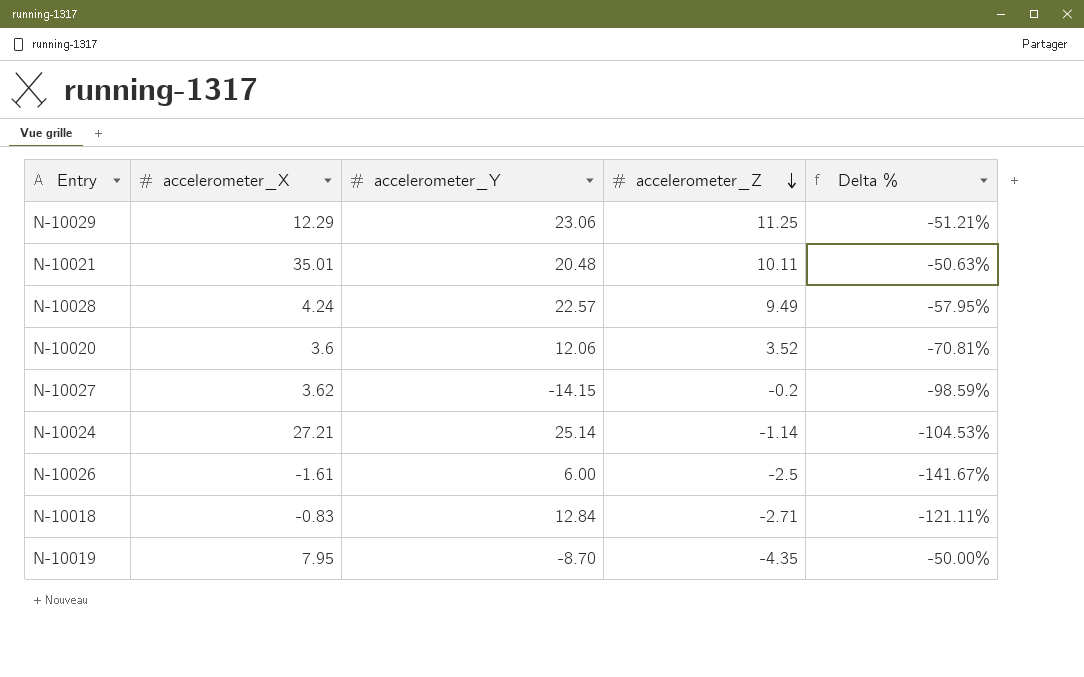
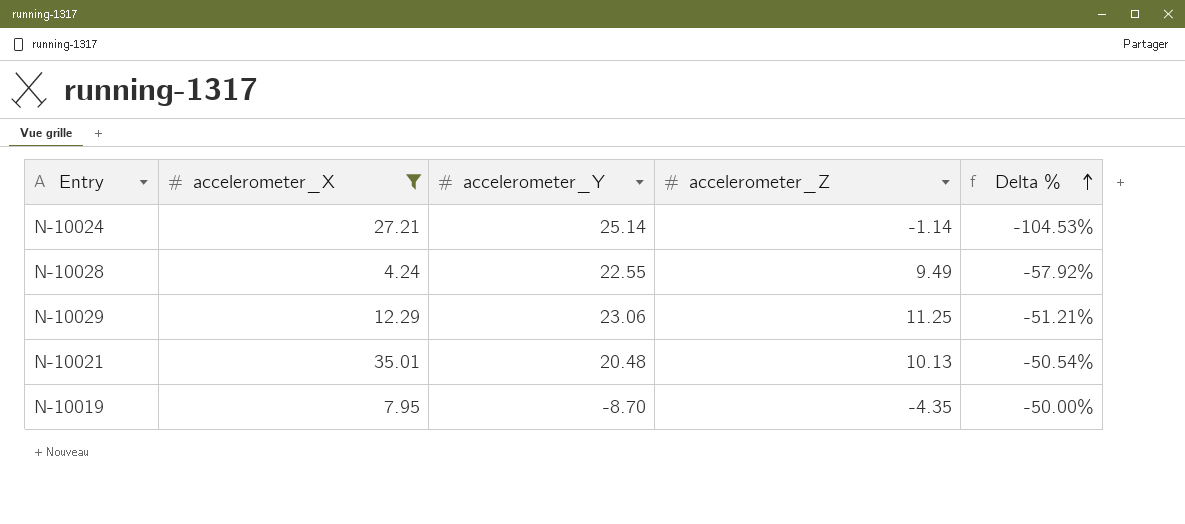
filter: none -> accelerometer_X >= 4.24
row order: accelerometer_Z descending -> Delta % ascending
N-10028 | accelerometer_Y: 22.57 -> 22.55
N-10028 | Delta %: -57.95% -> -57.92%
N-10021 | accelerometer_Z: 10.11 -> 10.13
N-10021 | Delta %: -50.63% -> -50.54%

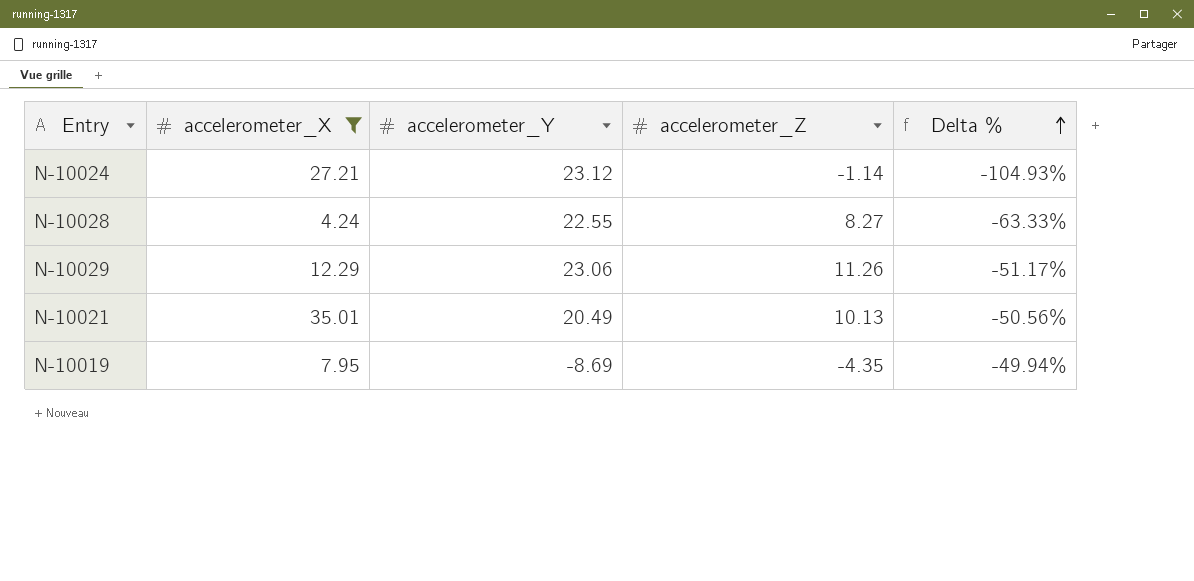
N-10024 | accelerometer_Y: 25.14 -> 23.12
N-10024 | Delta %: -104.53% -> -104.93%
N-10028 | accelerometer_Z: 9.49 -> 8.27
N-10028 | Delta %: -57.92% -> -63.33%
N-10029 | accelerometer_Z: 11.25 -> 11.26
N-10029 | Delta %: -51.21% -> -51.17%
N-10021 | accelerometer_Y: 20.48 -> 20.49
N-10021 | Delta %: -50.54% -> -50.56%
N-10019 | accelerometer_Y: -8.70 -> -8.69
N-10019 | Delta %: -50.00% -> -49.94%

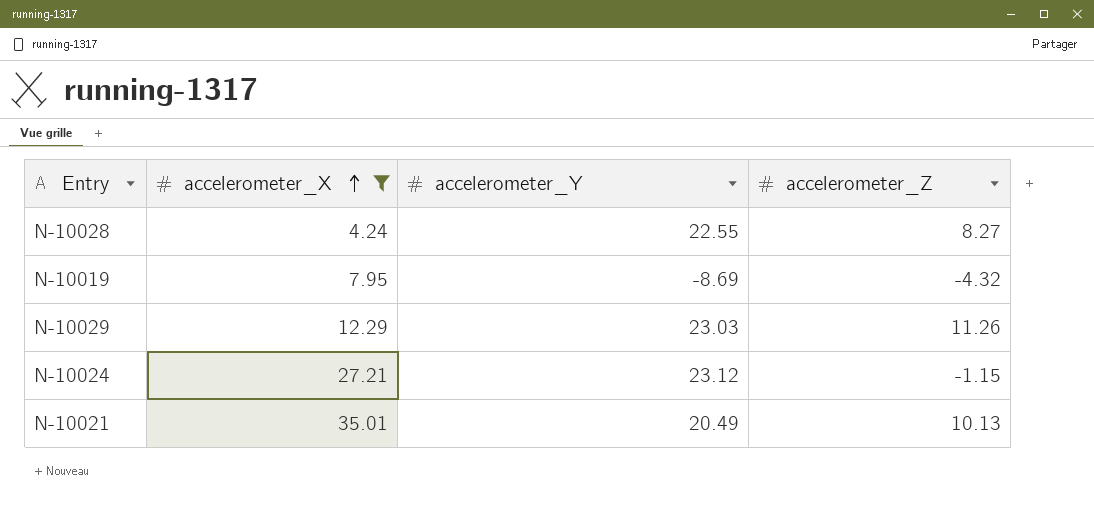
row order: Delta % ascending -> accelerometer_X ascending
column Delta % | formula: ([accelerometer_Z] - [accelerometer_Y]) / [accelerometer_Y] -> none
N-10019 | accelerometer_Z: -4.35 -> -4.32
N-10029 | accelerometer_Y: 23.06 -> 23.03
N-10024 | accelerometer_Z: -1.14 -> -1.15

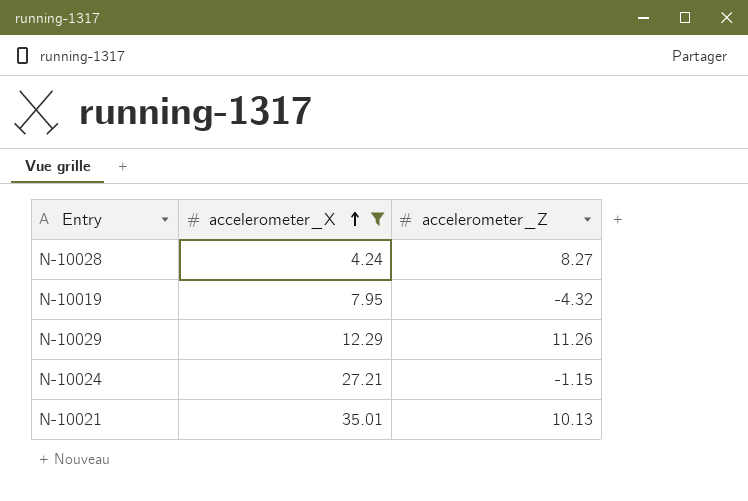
column accelerometer_Y | position: 3 -> none

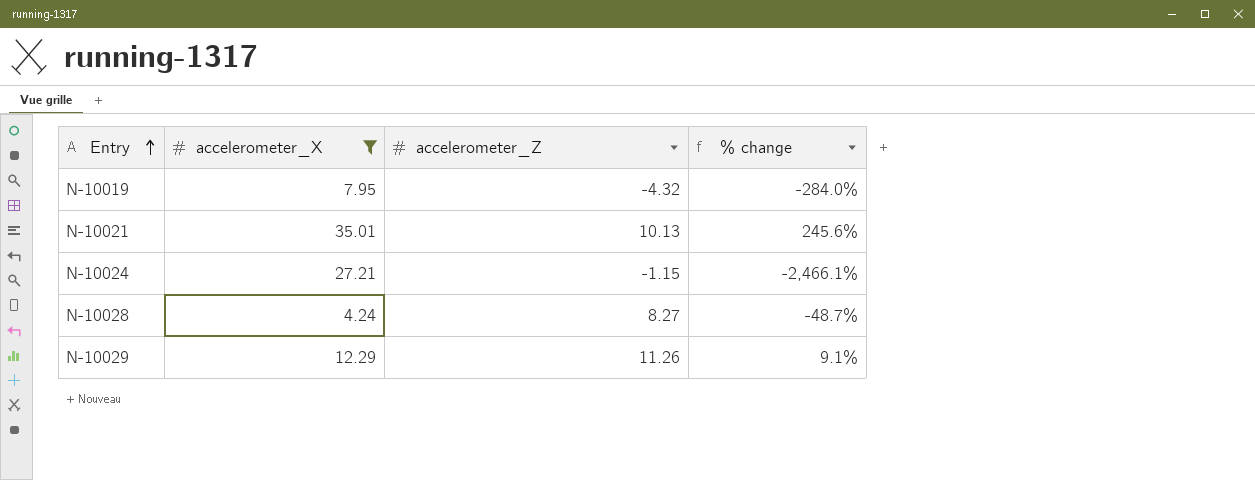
row order: accelerometer_X ascending -> Entry ascending
column % change | formula: none -> ([accelerometer_X] - [accelerometer_Z]) / [accelerometer_Z]

